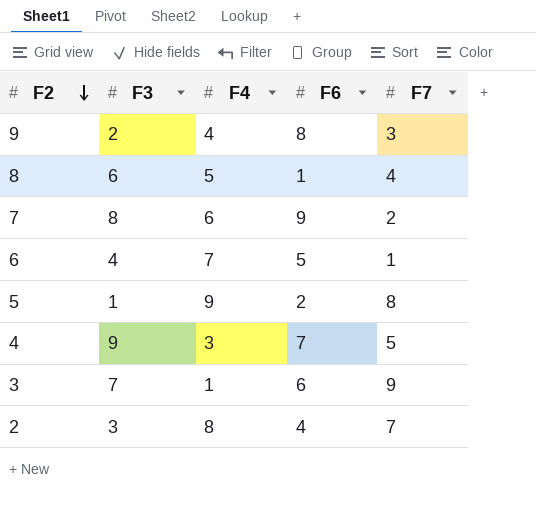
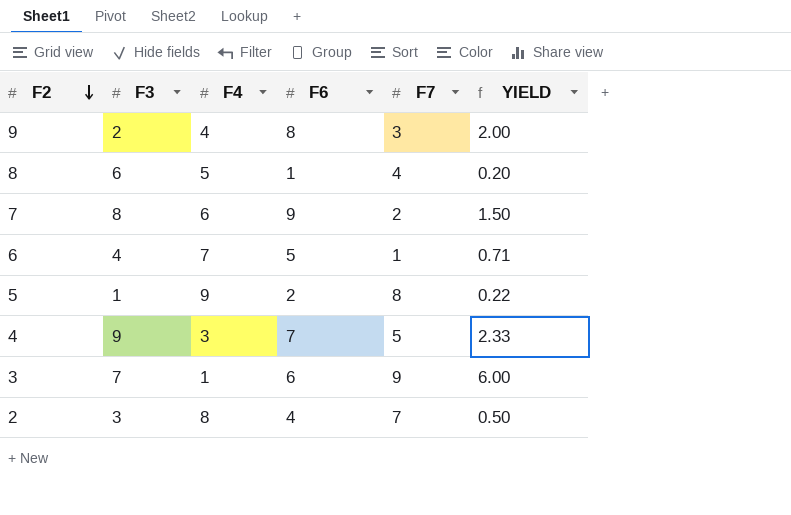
column YIELD | formula: none -> [F6] / [F4]

